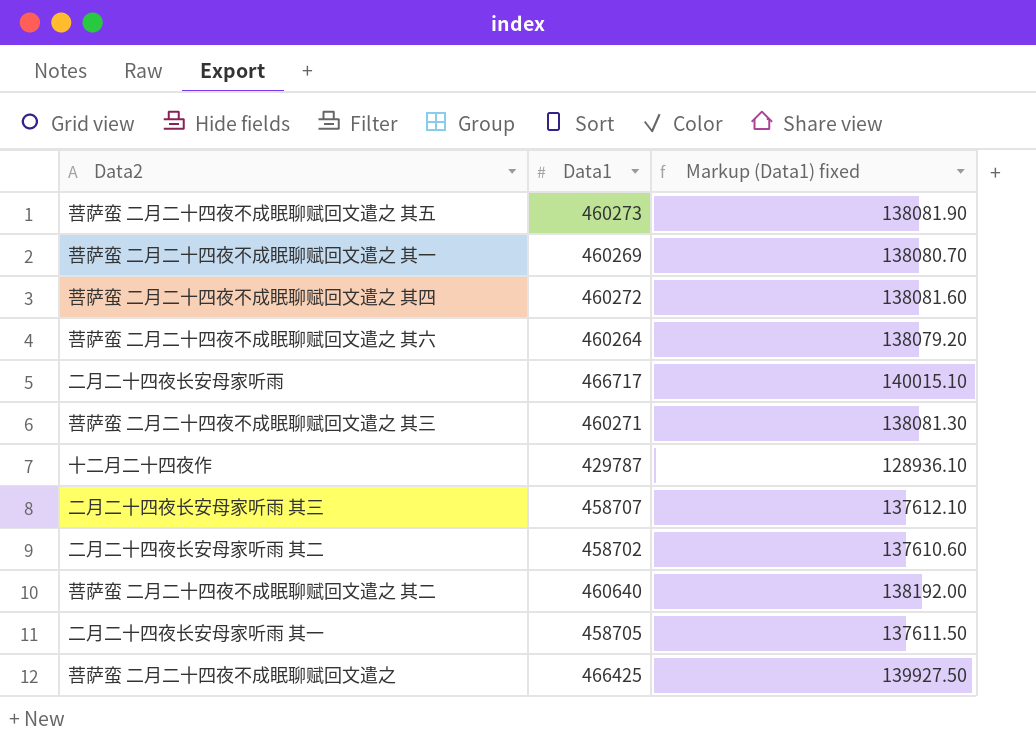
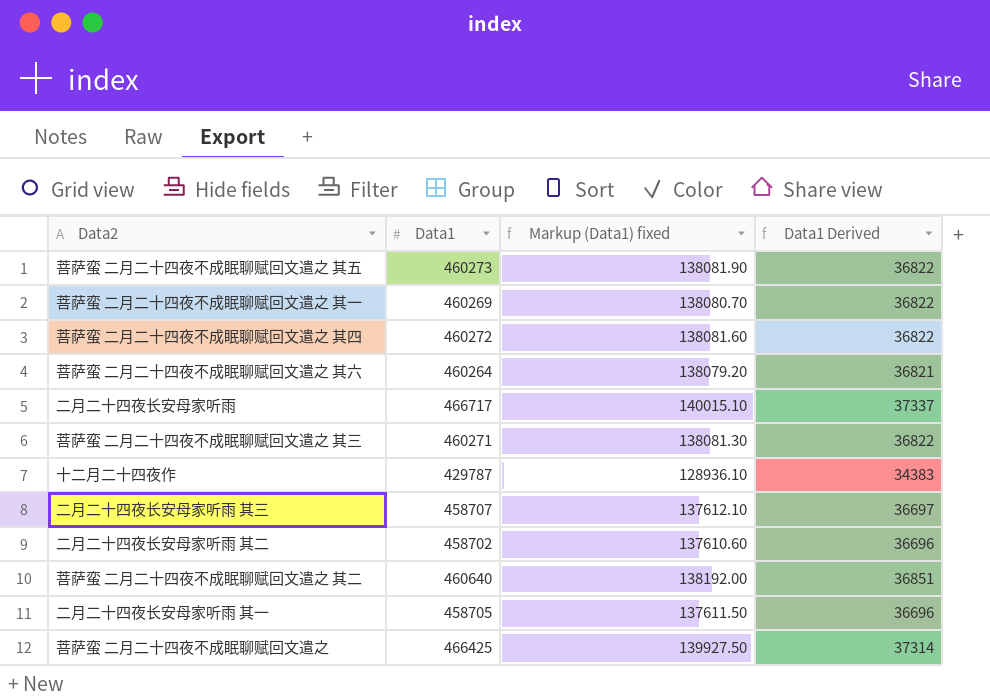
column Data1 Derived | formula: none -> [Data1] * 0.08

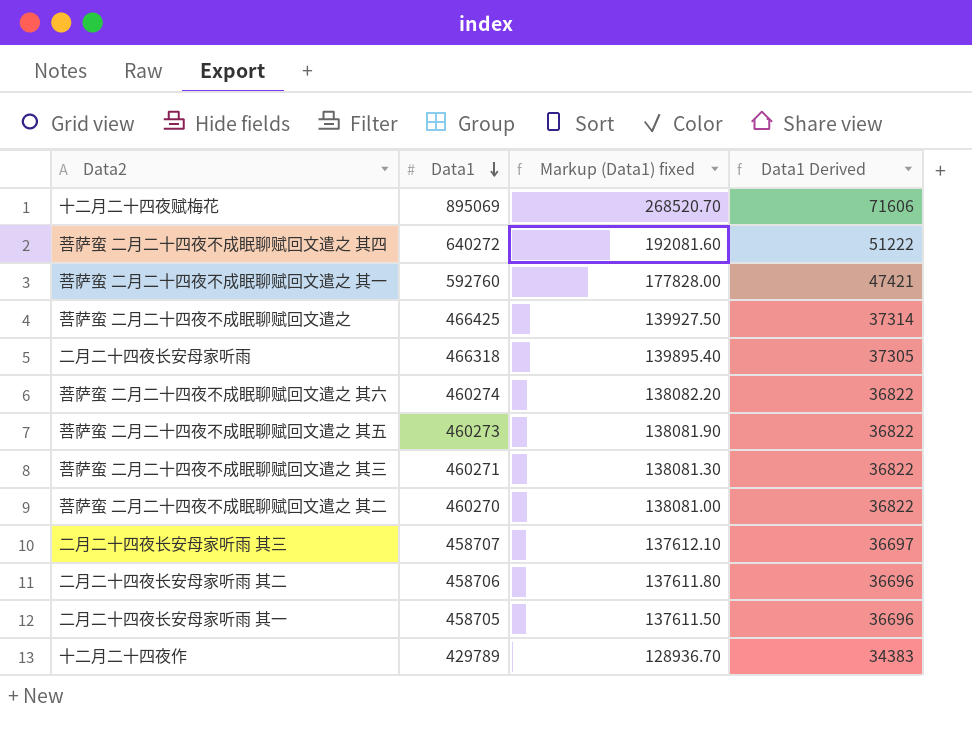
row order: none -> Data1 descending
row 十二月二十四夜赋梅花: none -> 895069 | 268520.70 | 71606
菩萨蛮 二月二十四夜不成眠聊赋回文遣之 其四 | Data1: 460272 -> 640272
菩萨蛮 二月二十四夜不成眠聊赋回文遣之 其四 | Markup (Data1) fixed: 138081.60 -> 192081.60
菩萨蛮 二月二十四夜不成眠聊赋回文遣之 其四 | Data1 Derived: 36822 -> 51222
菩萨蛮 二月二十四夜不成眠聊赋回文遣之 其一 | Data1: 460269 -> 592760
菩萨蛮 二月二十四夜不成眠聊赋回文遣之 其一 | Markup (Data1) fixed: 138080.70 -> 177828.00
菩萨蛮 二月二十四夜不成眠聊赋回文遣之 其一 | Data1 Derived: 36822 -> 47421
二月二十四夜长安母家听雨 | Data1: 466717 -> 466318
二月二十四夜长安母家听雨 | Markup (Data1) fixed: 140015.10 -> 139895.40
二月二十四夜长安母家听雨 | Data1 Derived: 37337 -> 37305
菩萨蛮 二月二十四夜不成眠聊赋回文遣之 其六 | Data1: 460264 -> 460274
菩萨蛮 二月二十四夜不成眠聊赋回文遣之 其六 | Markup (Data1) fixed: 138079.20 -> 138082.20
菩萨蛮 二月二十四夜不成眠聊赋回文遣之 其六 | Data1 Derived: 36821 -> 36822
菩萨蛮 二月二十四夜不成眠聊赋回文遣之 其二 | Data1: 460640 -> 460270
菩萨蛮 二月二十四夜不成眠聊赋回文遣之 其二 | Markup (Data1) fixed: 138192.00 -> 138081.00
菩萨蛮 二月二十四夜不成眠聊赋回文遣之 其二 | Data1 Derived: 36851 -> 36822
二月二十四夜长安母家听雨 其二 | Data1: 458702 -> 458706
二月二十四夜长安母家听雨 其二 | Markup (Data1) fixed: 137610.60 -> 137611.80
十二月二十四夜作 | Data1: 429787 -> 429789
十二月二十四夜作 | Markup (Data1) fixed: 128936.10 -> 128936.70

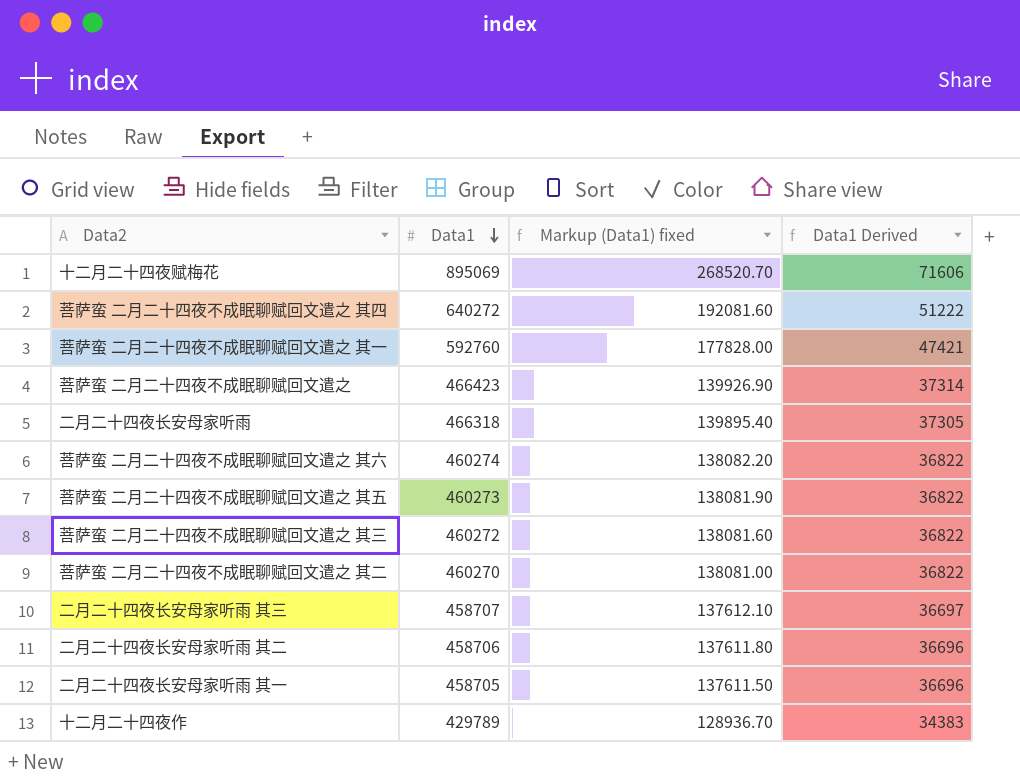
菩萨蛮 二月二十四夜不成眠聊赋回文遣之 | Data1: 466425 -> 466423
菩萨蛮 二月二十四夜不成眠聊赋回文遣之 | Markup (Data1) fixed: 139927.50 -> 139926.90
菩萨蛮 二月二十四夜不成眠聊赋回文遣之 其三 | Data1: 460271 -> 460272
菩萨蛮 二月二十四夜不成眠聊赋回文遣之 其三 | Markup (Data1) fixed: 138081.30 -> 138081.60

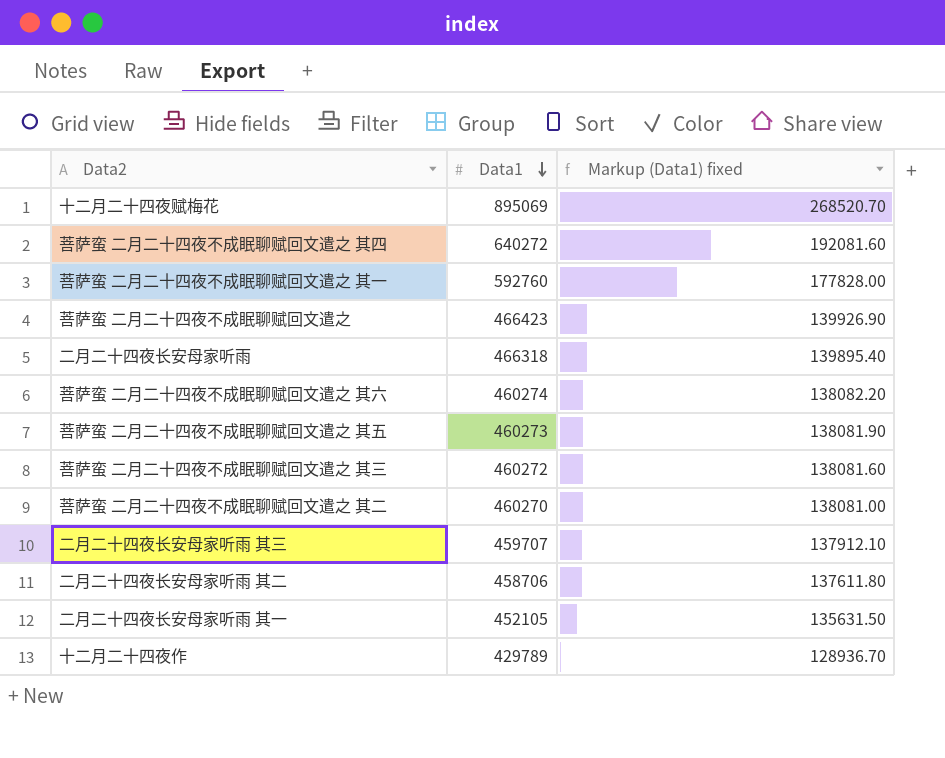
column Data1 Derived | formula: [Data1] * 0.08 -> none
二月二十四夜长安母家听雨 其三 | Data1: 458707 -> 459707
二月二十四夜长安母家听雨 其三 | Markup (Data1) fixed: 137612.10 -> 137912.10
二月二十四夜长安母家听雨 其一 | Data1: 458705 -> 452105
二月二十四夜长安母家听雨 其一 | Markup (Data1) fixed: 137611.50 -> 135631.50

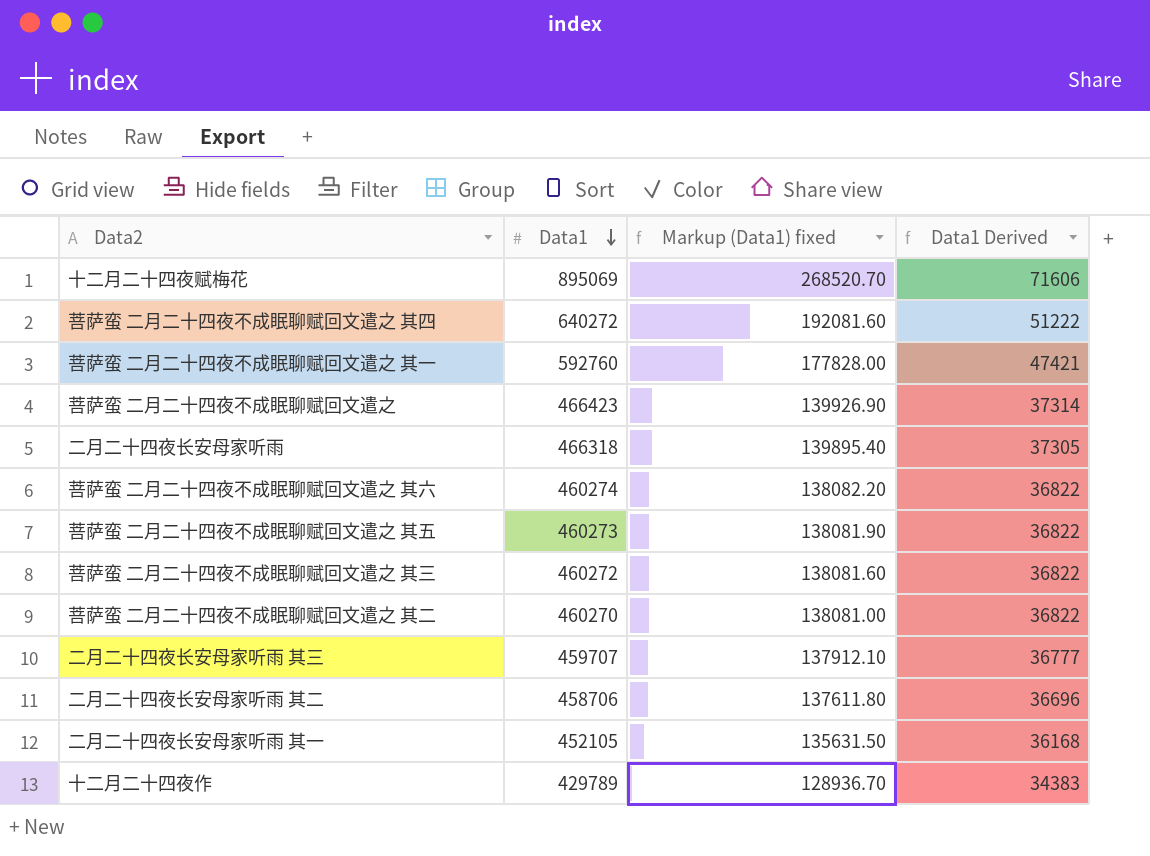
column Data1 Derived | formula: none -> [Data1] * 0.08

